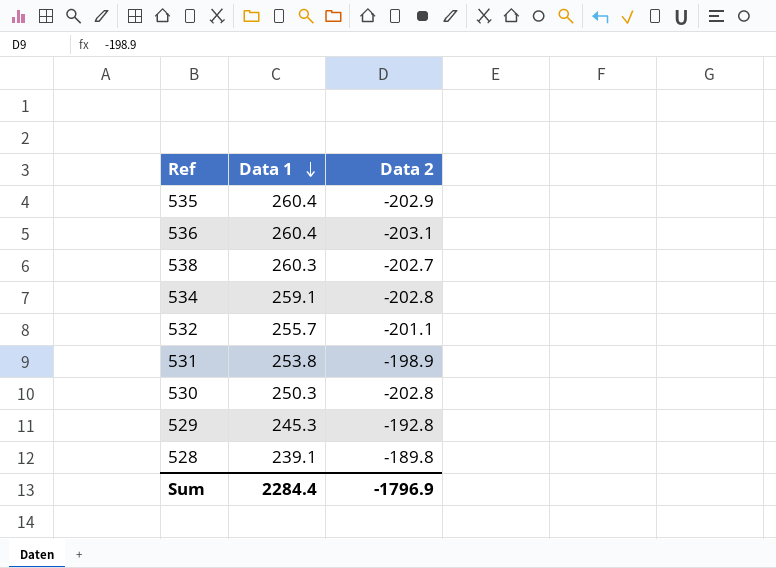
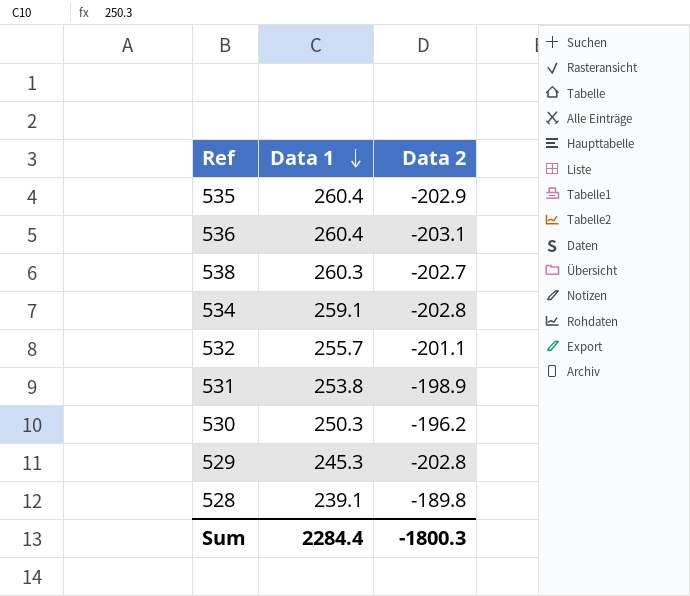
530 | Data 2: -202.8 -> -196.2
529 | Data 2: -192.8 -> -202.8
Sum | Data 2: -1796.9 -> -1800.3

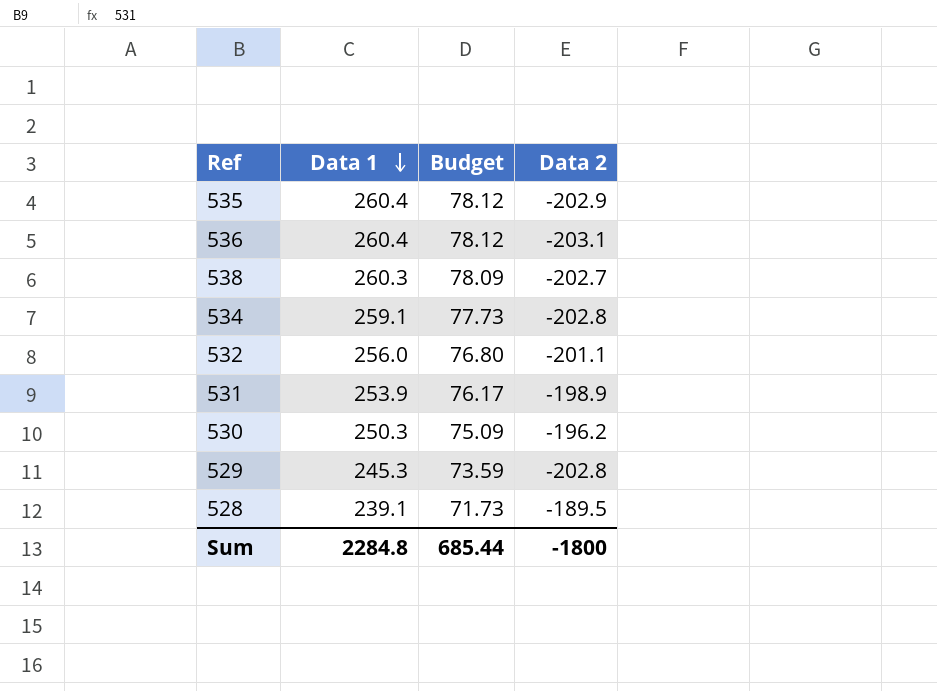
column Budget | formula: none -> [Data 1] * 0.3
532 | Data 1: 255.7 -> 256.0
531 | Data 1: 253.8 -> 253.9
528 | Data 2: -189.8 -> -189.5
Sum | Data 1: 2284.4 -> 2284.8
Sum | Data 2: -1800.3 -> -1800

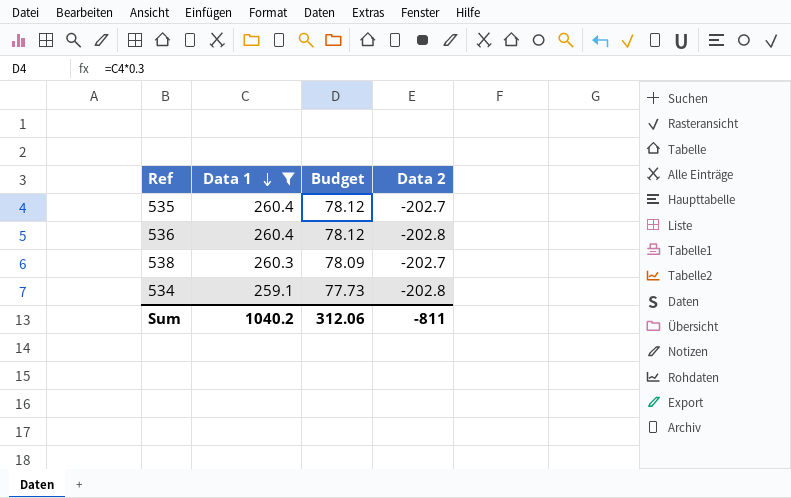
filter: none -> Data 1 >= 259.1
535 | Data 2: -202.9 -> -202.7
536 | Data 2: -203.1 -> -202.8
Sum | Data 1: 2284.8 -> 1040.2
Sum | Budget: 685.44 -> 312.06
Sum | Data 2: -1800 -> -811

